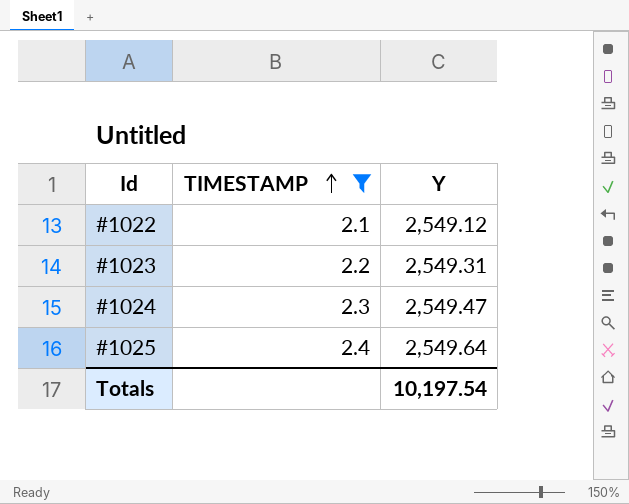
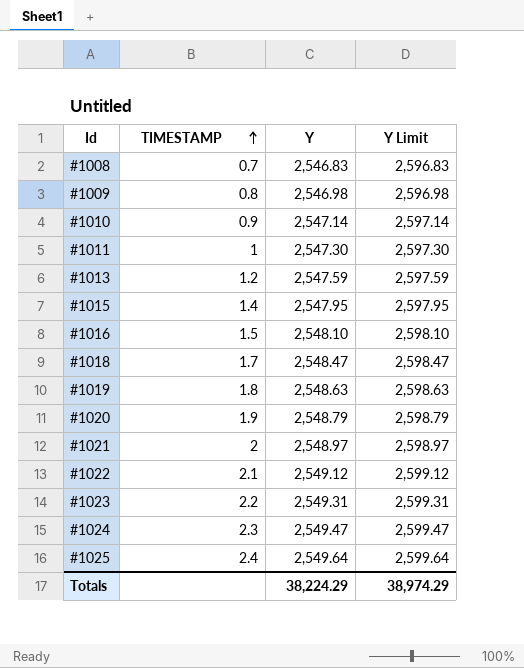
filter: TIMESTAMP >= 2.1 -> none
column Y Limit | formula: none -> [Y] + 50
Totals | Y: 10,197.54 -> 38,224.29

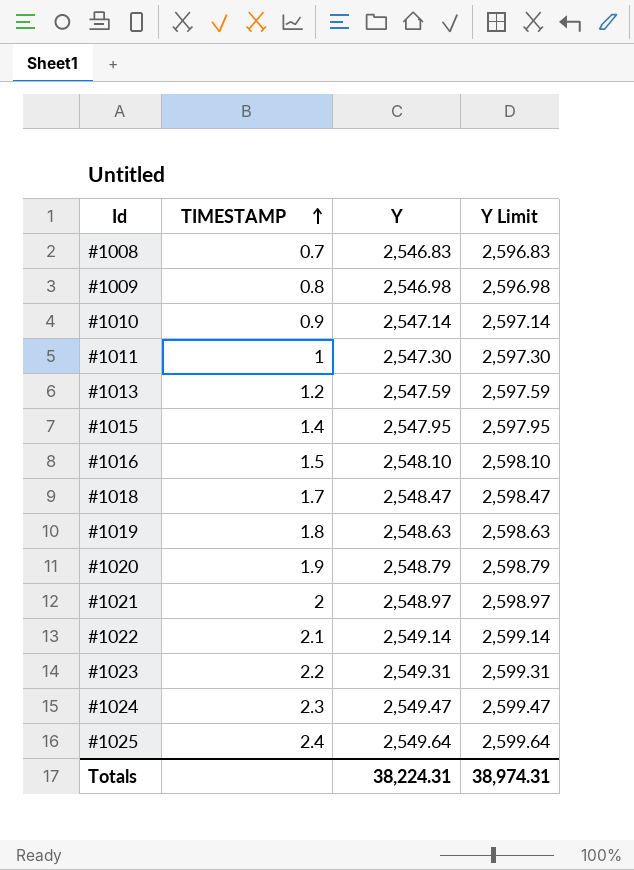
#1022 | Y: 2,549.12 -> 2,549.14
#1022 | Y Limit: 2,599.12 -> 2,599.14
Totals | Y: 38,224.29 -> 38,224.31
Totals | Y Limit: 38,974.29 -> 38,974.31

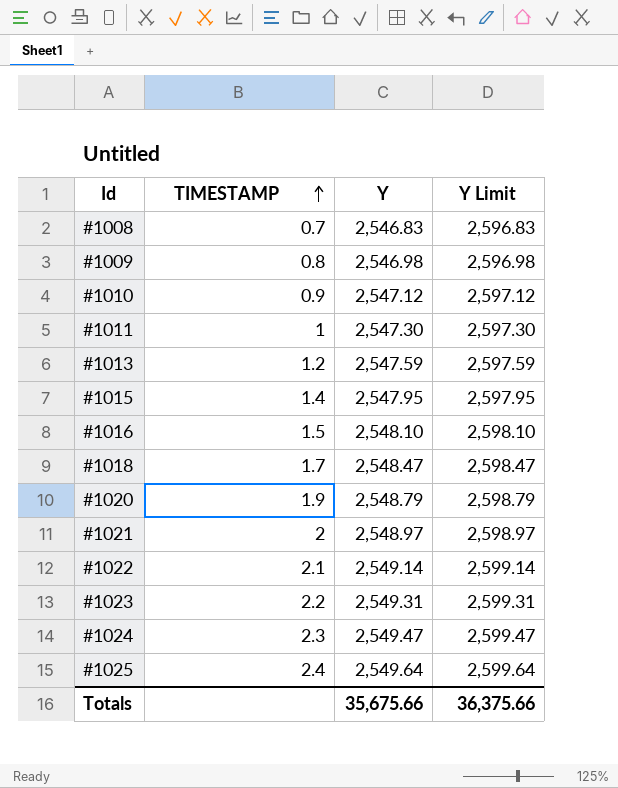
row #1019: 1.8 | 2,548.63 | 2,598.63 -> none
#1010 | Y: 2,547.14 -> 2,547.12
#1010 | Y Limit: 2,597.14 -> 2,597.12
Totals | Y: 38,224.31 -> 35,675.66
Totals | Y Limit: 38,974.31 -> 36,375.66

